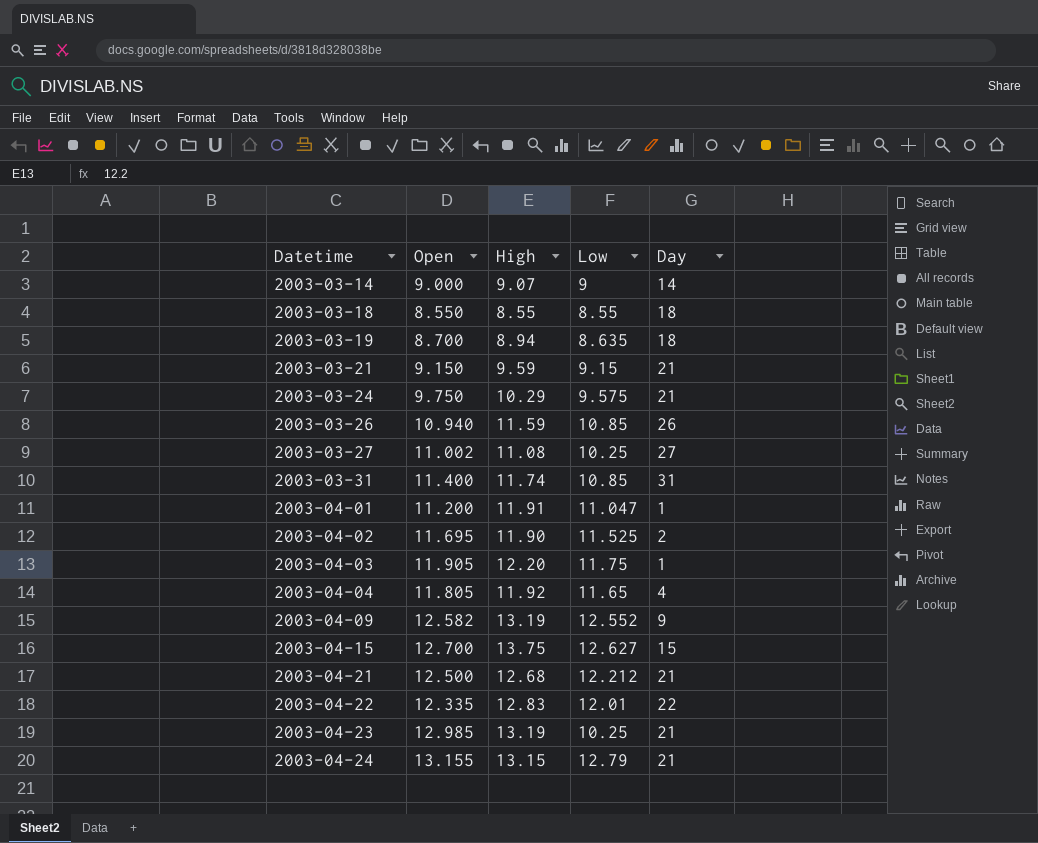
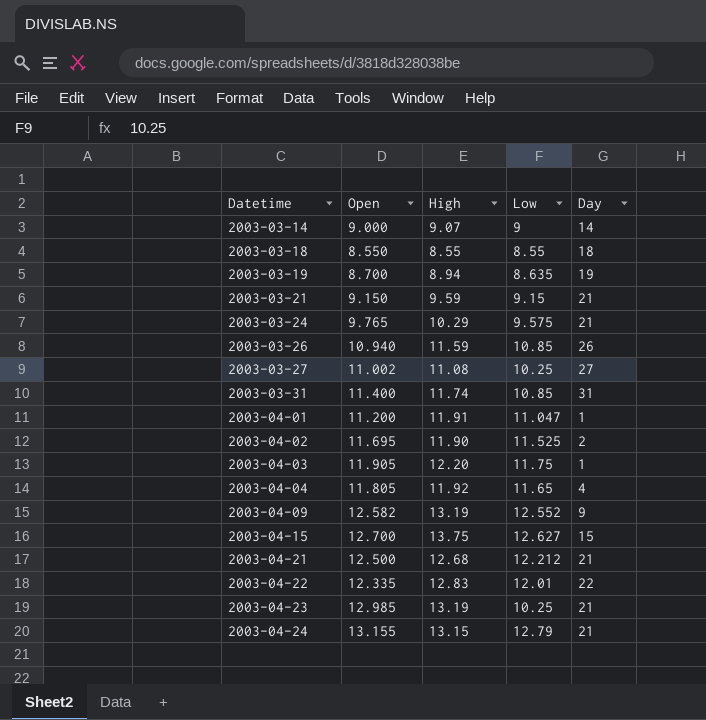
2003-03-19 | Day: 18 -> 19
2003-03-24 | Open: 9.750 -> 9.765

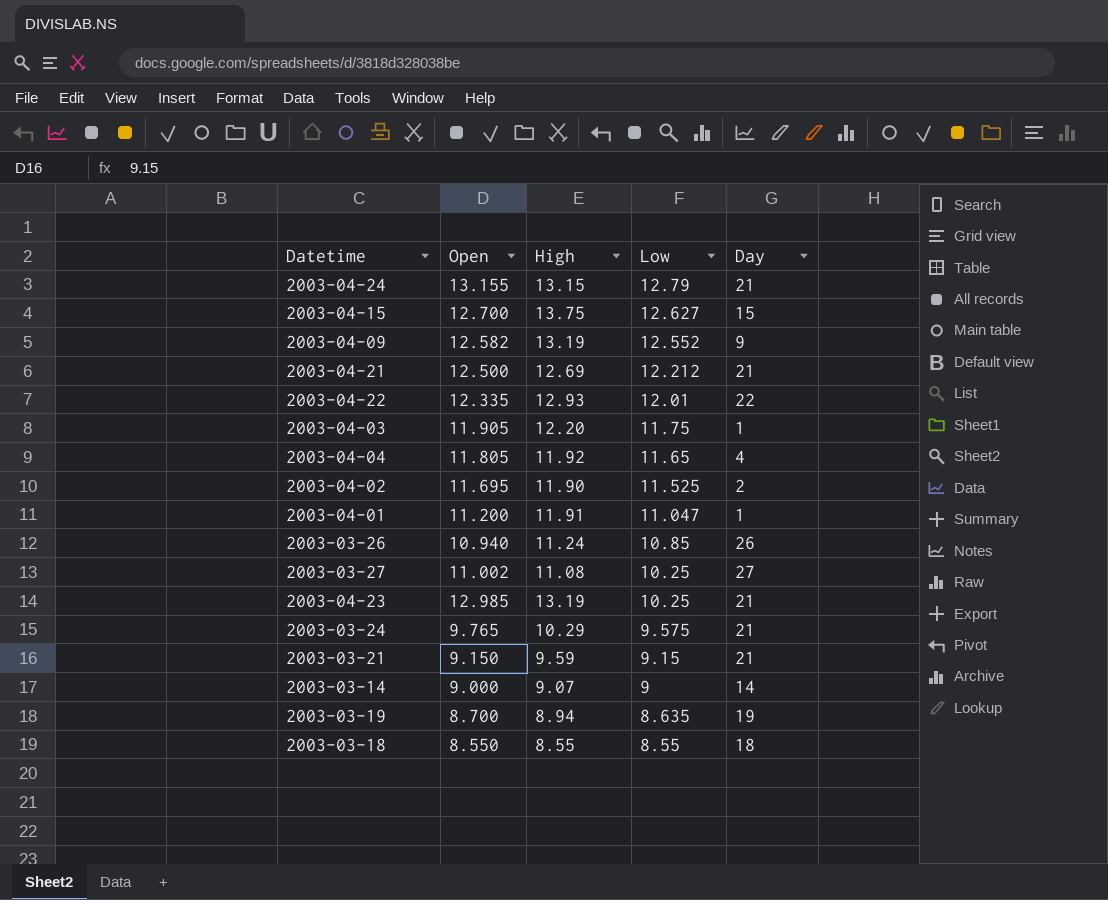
row order: Datetime ascending -> Low descending
row 2003-03-31: 11.400 | 11.74 | 10.85 | 31 -> none
2003-04-21 | High: 12.68 -> 12.69
2003-04-22 | High: 12.83 -> 12.93
2003-03-26 | High: 11.59 -> 11.24

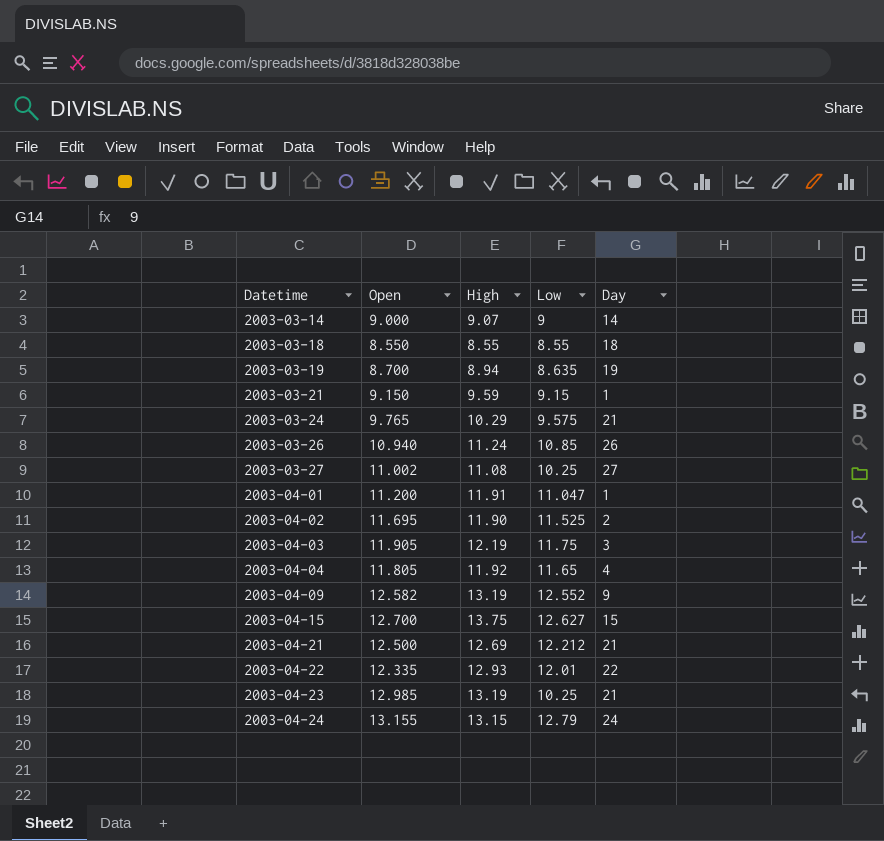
row order: Low descending -> Datetime ascending
2003-03-21 | Day: 21 -> 1
2003-04-03 | High: 12.20 -> 12.19
2003-04-03 | Day: 1 -> 3
2003-04-24 | Day: 21 -> 24

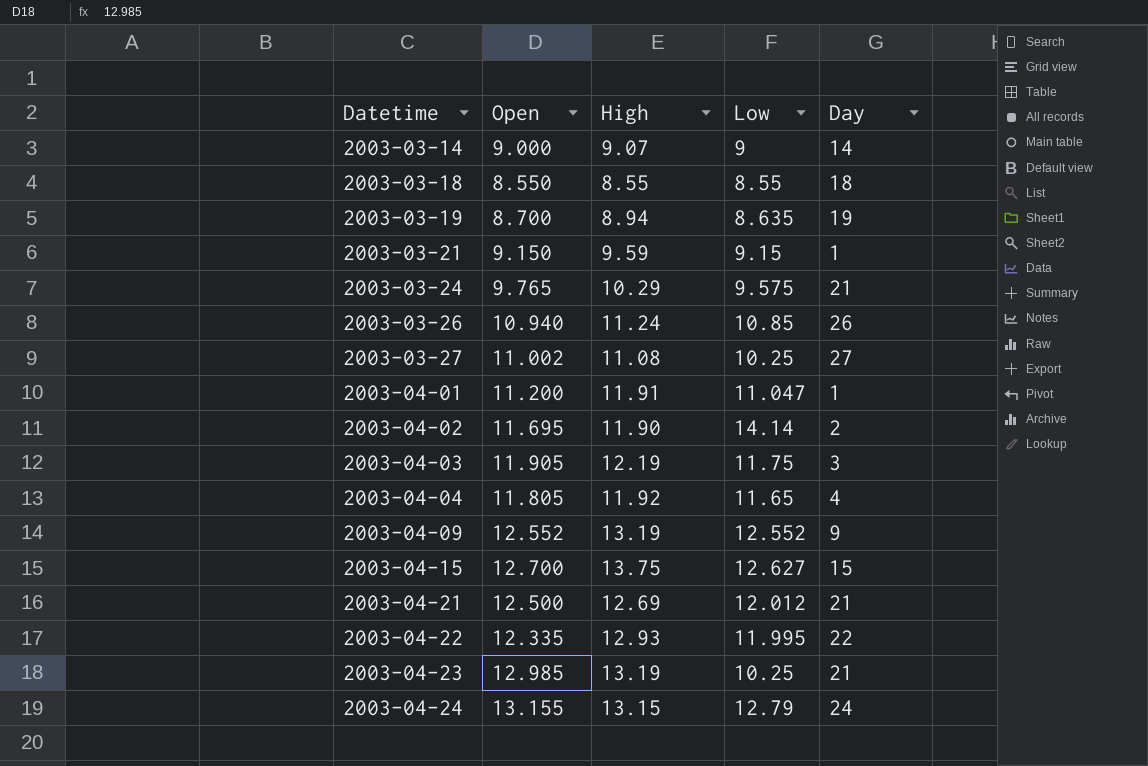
2003-04-02 | Low: 11.525 -> 14.14
2003-04-09 | Open: 12.582 -> 12.552
2003-04-21 | Low: 12.212 -> 12.012
2003-04-22 | Low: 12.01 -> 11.995

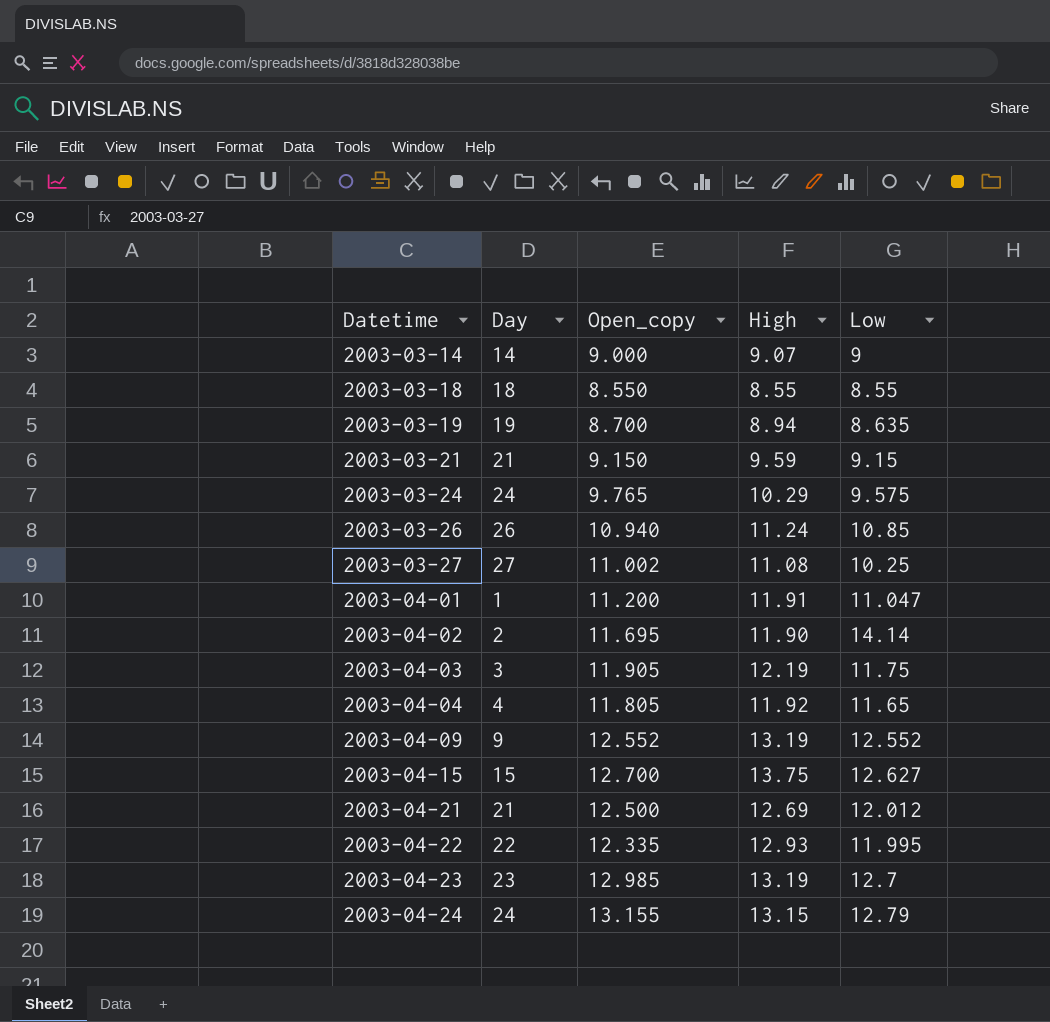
column Day | position: 5 -> 2
column name: Open -> Open_copy
2003-03-21 | Day: 1 -> 21
2003-03-24 | Day: 21 -> 24
2003-04-23 | Day: 21 -> 23
2003-04-23 | Low: 10.25 -> 12.7

